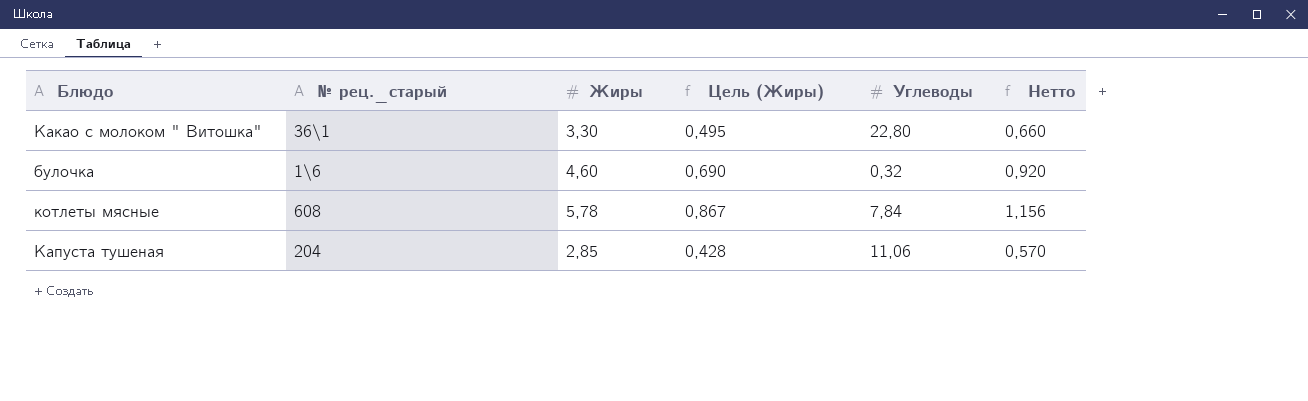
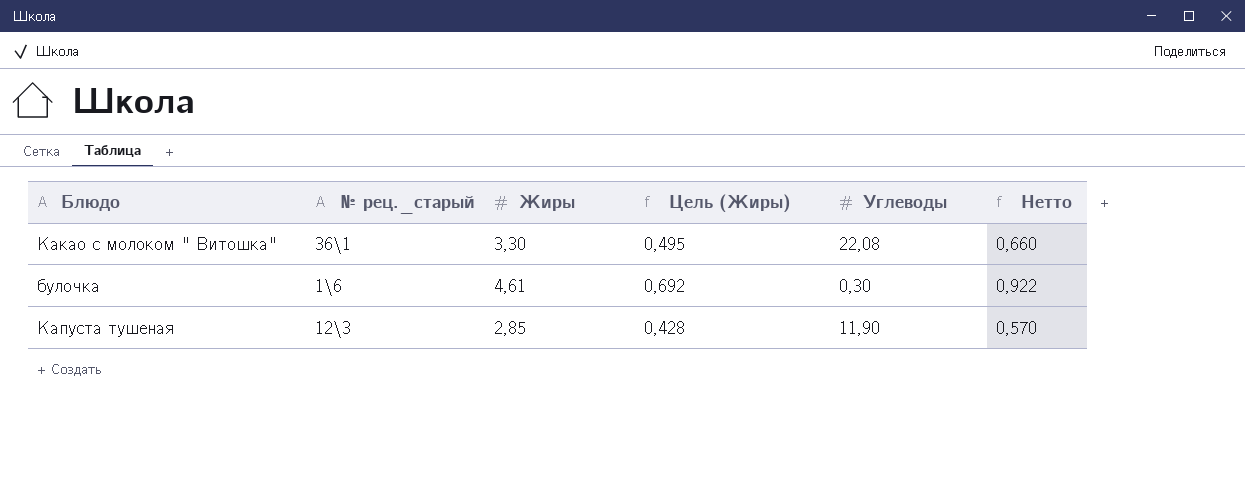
row котлеты мясные: 608 | 5,78 | 0,867 | 7,84 | 1,156 -> none
Какао с молоком " Витошка" | Углеводы: 22,80 -> 22,08
булочка | Жиры: 4,60 -> 4,61
булочка | Цель (Жиры): 0,690 -> 0,692
булочка | Углеводы: 0,32 -> 0,30
булочка | Нетто: 0,920 -> 0,922
Капуста тушеная | № рец._старый: 204 -> 12\3
Капуста тушеная | Углеводы: 11,06 -> 11,90

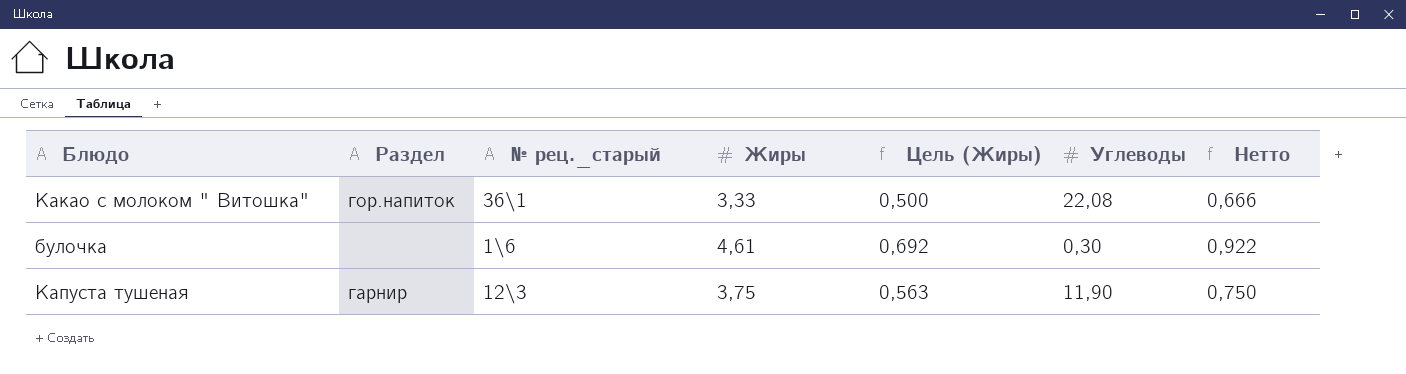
column Раздел | position: none -> 2
Какао с молоком " Витошка" | Жиры: 3,30 -> 3,33
Какао с молоком " Витошка" | Цель (Жиры): 0,495 -> 0,500
Какао с молоком " Витошка" | Нетто: 0,660 -> 0,666
Капуста тушеная | Жиры: 2,85 -> 3,75
Капуста тушеная | Цель (Жиры): 0,428 -> 0,563
Капуста тушеная | Нетто: 0,570 -> 0,750

